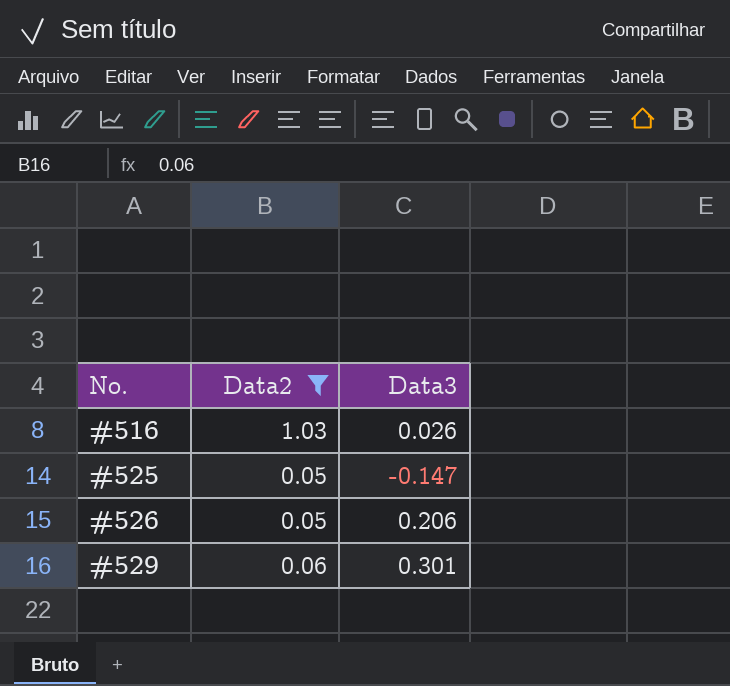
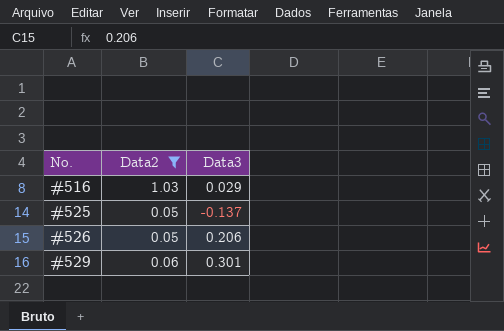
#516 | Data3: 0.026 -> 0.029
#525 | Data3: -0.147 -> -0.137

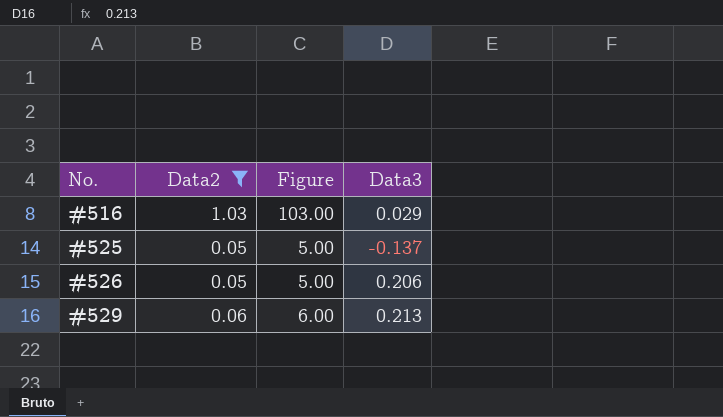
column Figure | formula: none -> [Data2] * 100
#529 | Data3: 0.301 -> 0.213

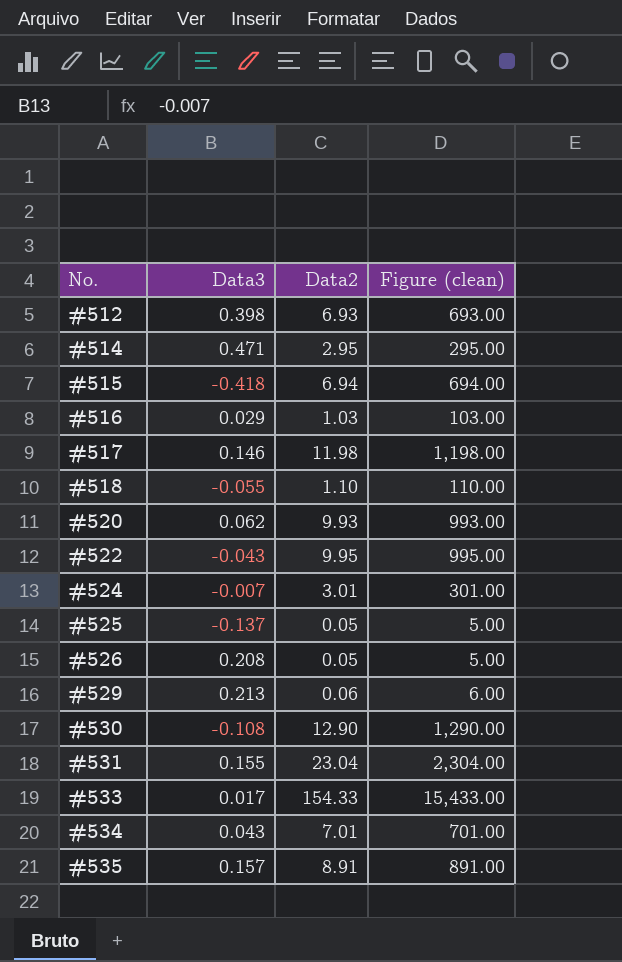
filter: Data2 <= 1.03 -> none
column Data3 | position: 4 -> 2
column name: Figure -> Figure (clean)
#526 | Data3: 0.206 -> 0.208

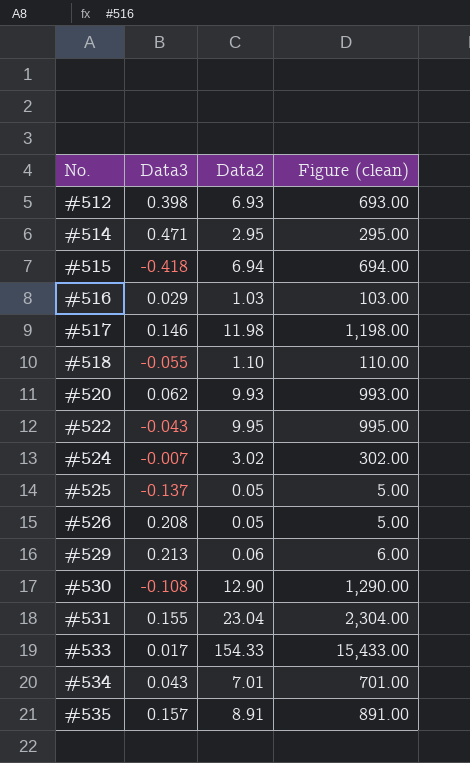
#524 | Data2: 3.01 -> 3.02
#524 | Figure (clean): 301.00 -> 302.00

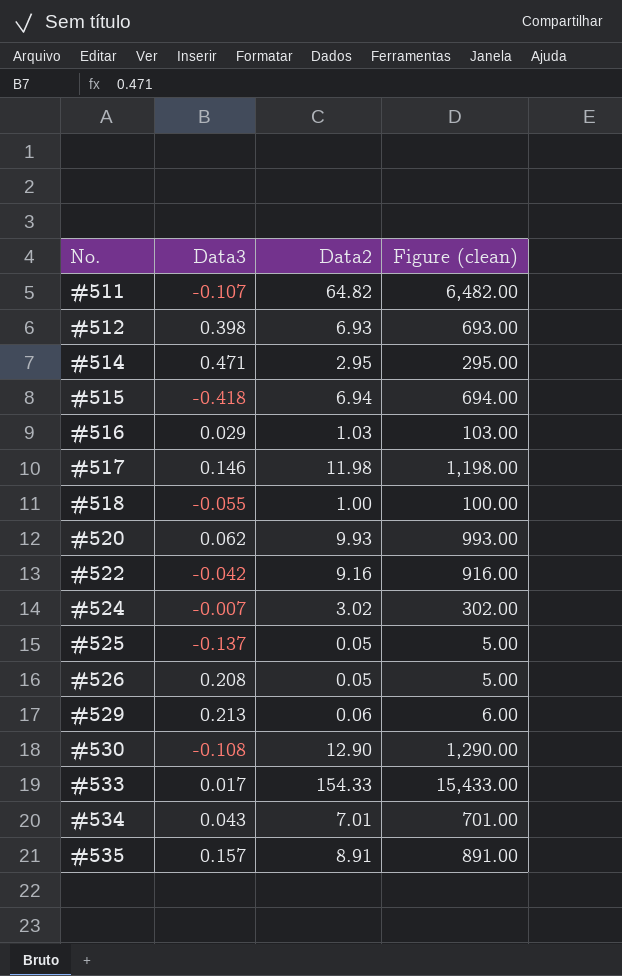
row #531: 0.155 | 23.04 | 2,304.00 -> none
row #511: none -> -0.107 | 64.82 | 6,482.00
#518 | Data2: 1.10 -> 1.00
#518 | Figure (clean): 110.00 -> 100.00
#522 | Data3: -0.043 -> -0.042
#522 | Data2: 9.95 -> 9.16
#522 | Figure (clean): 995.00 -> 916.00

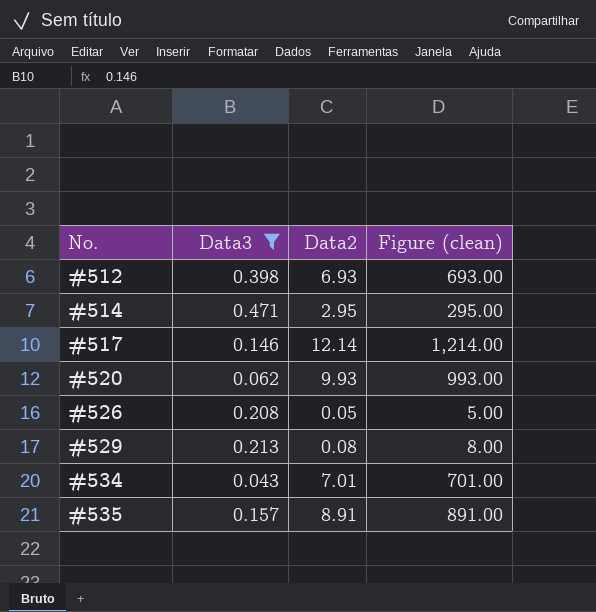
filter: none -> Data3 >= 0.043
#517 | Data2: 11.98 -> 12.14
#517 | Figure (clean): 1,198.00 -> 1,214.00
#529 | Data2: 0.06 -> 0.08
#529 | Figure (clean): 6.00 -> 8.00

